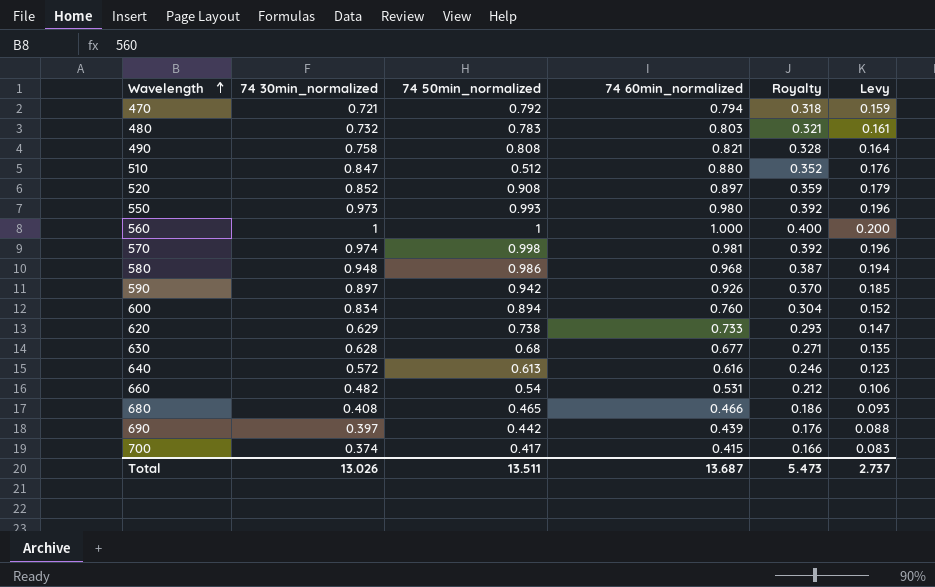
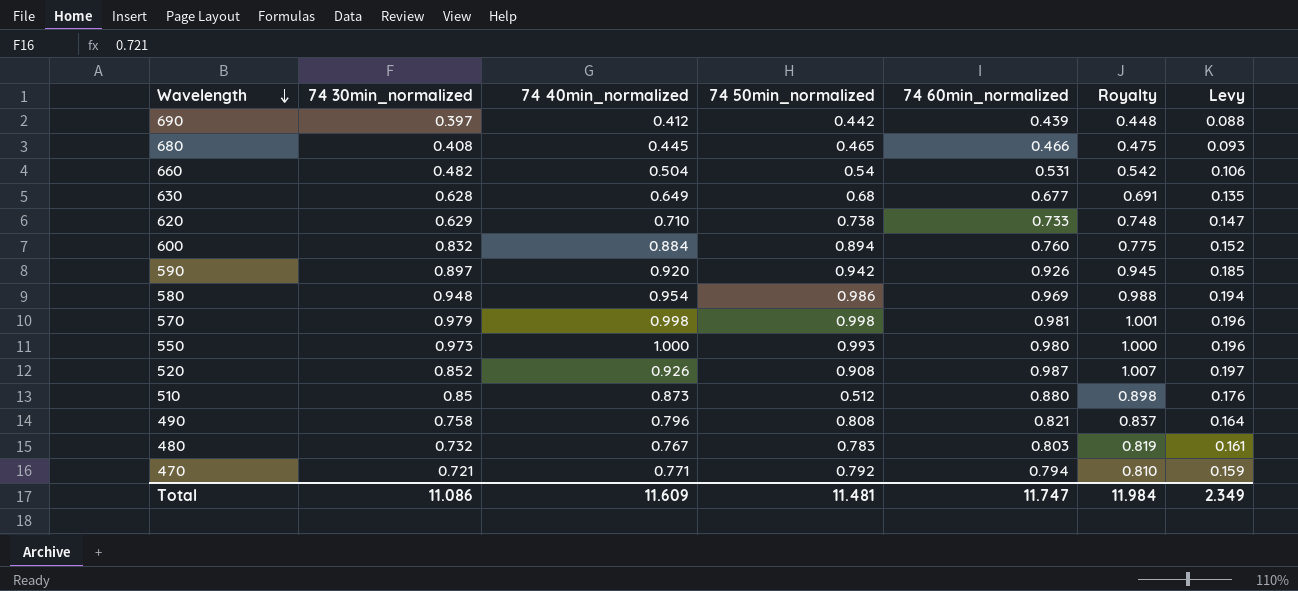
row order: Wavelength ascending -> Wavelength descending
column 74 40min_normalized | position: none -> 3
column Royalty | formula: [74 60min_normalized] * 0.4 -> [74 60min_normalized] * 1.02
row 560: 1 | 1 | 1.000 | 0.400 | 0.200 -> none
row 640: 0.572 | 0.613 | 0.616 | 0.246 | 0.123 -> none
row 700: 0.374 | 0.417 | 0.415 | 0.166 | 0.083 -> none
600 | 74 30min_normalized: 0.834 -> 0.832
580 | 74 60min_normalized: 0.968 -> 0.969
570 | 74 30min_normalized: 0.974 -> 0.979
520 | 74 60min_normalized: 0.897 -> 0.987
520 | Levy: 0.179 -> 0.197
510 | 74 30min_normalized: 0.847 -> 0.85
Total | 74 30min_normalized: 13.026 -> 11.086
Total | 74 50min_normalized: 13.511 -> 11.481
Total | 74 60min_normalized: 13.687 -> 11.747
Total | Royalty: 5.473 -> 11.984
Total | Levy: 2.737 -> 2.349

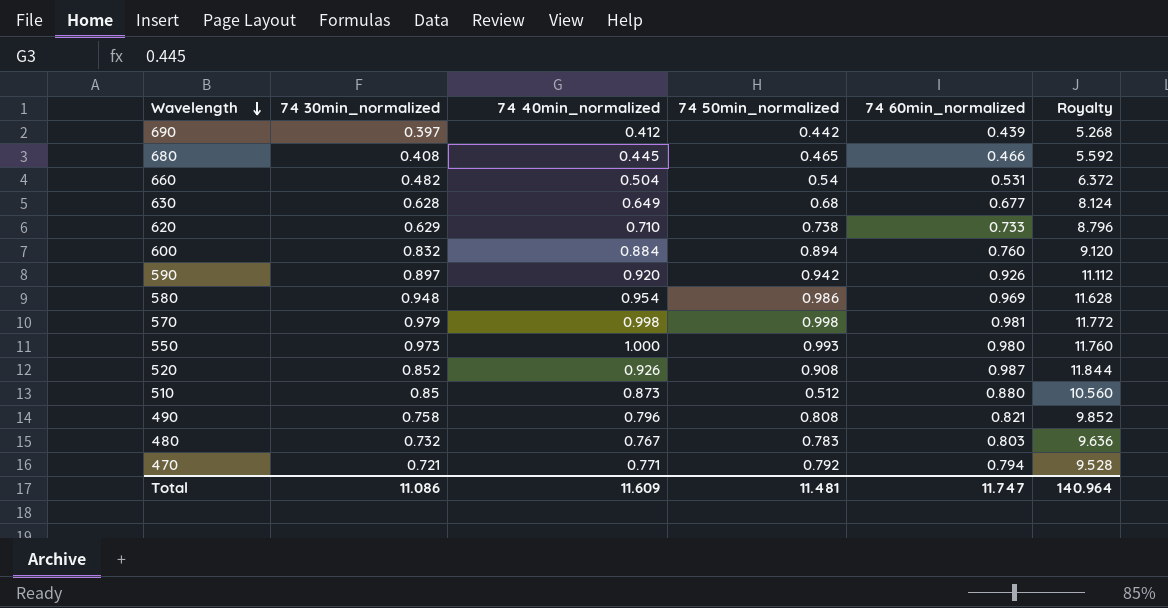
column Levy | formula: [74 60min_normalized] * 0.2 -> none
column Royalty | formula: [74 60min_normalized] * 1.02 -> [74 60min_normalized] * 12
Total | Royalty: 11.984 -> 140.964

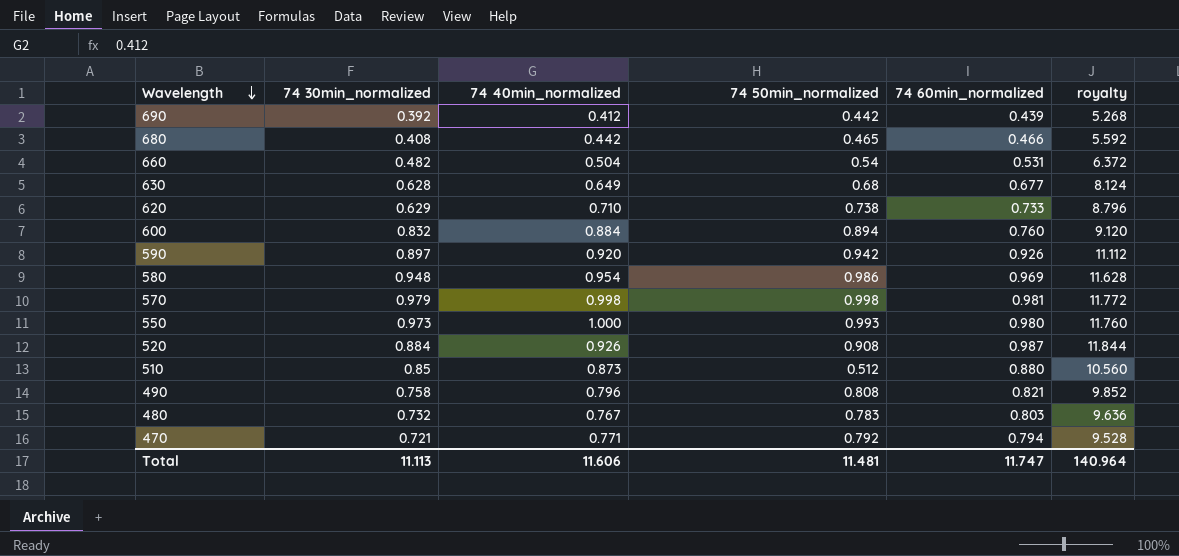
column name: Royalty -> royalty
690 | 74 30min_normalized: 0.397 -> 0.392
680 | 74 40min_normalized: 0.445 -> 0.442
520 | 74 30min_normalized: 0.852 -> 0.884
Total | 74 30min_normalized: 11.086 -> 11.113
Total | 74 40min_normalized: 11.609 -> 11.606

